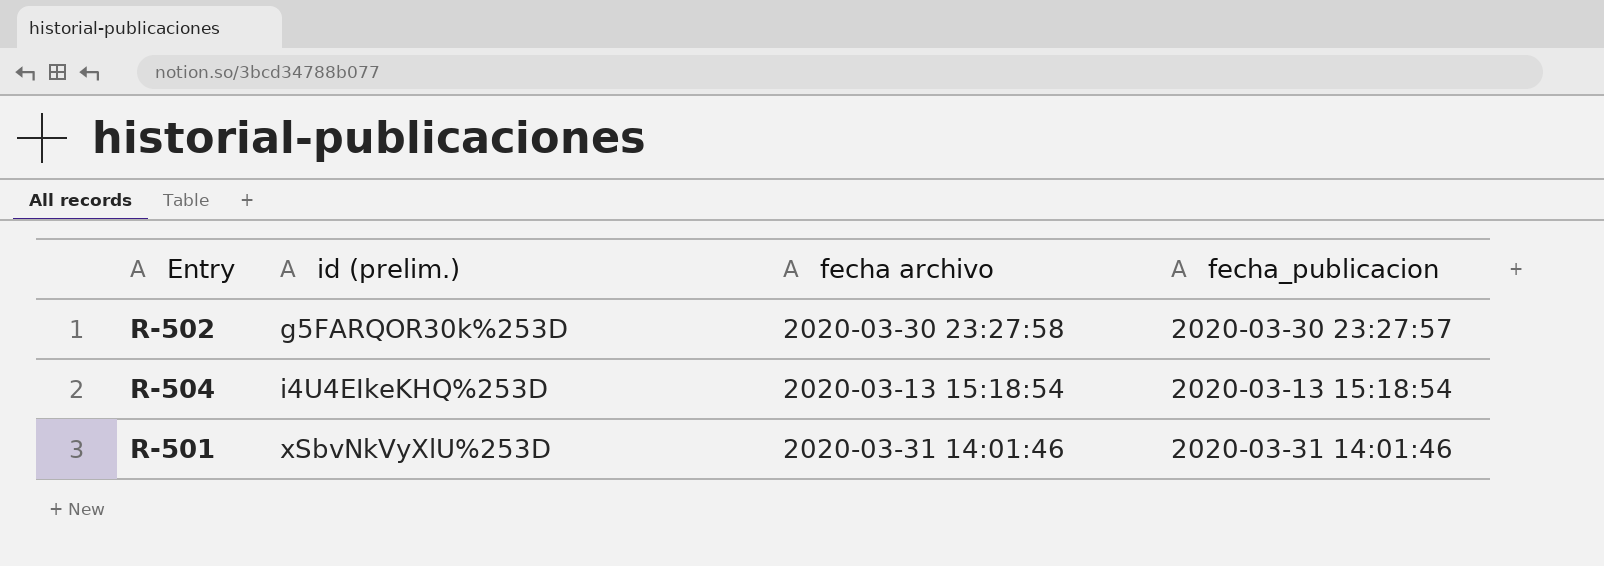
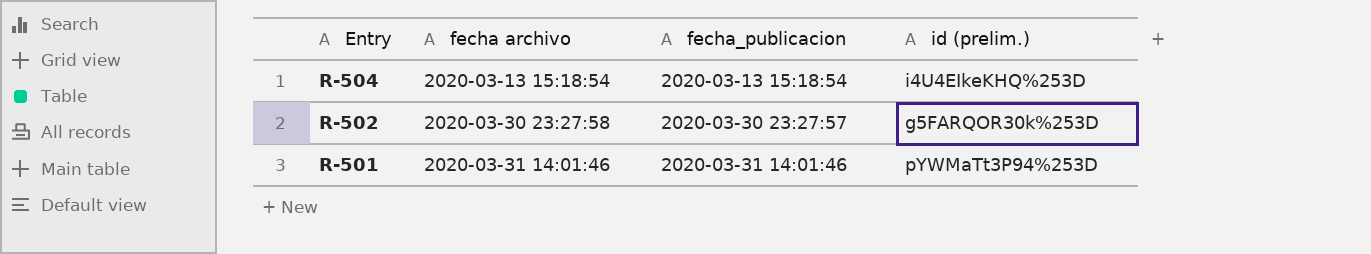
row order: id (prelim.) ascending -> Entry descending
column id (prelim.) | position: 2 -> 4
R-501 | id (prelim.): xSbvNkVyXlU%253D -> pYWMaTt3P94%253D

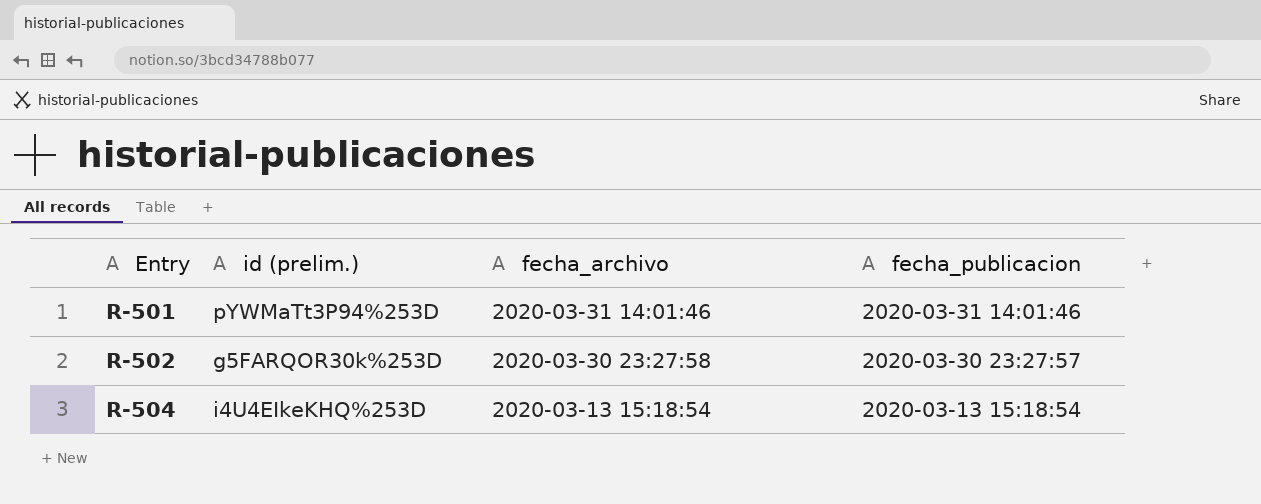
row order: Entry descending -> Entry ascending
column id (prelim.) | position: 4 -> 2
column name: fecha archivo -> fecha_archivo

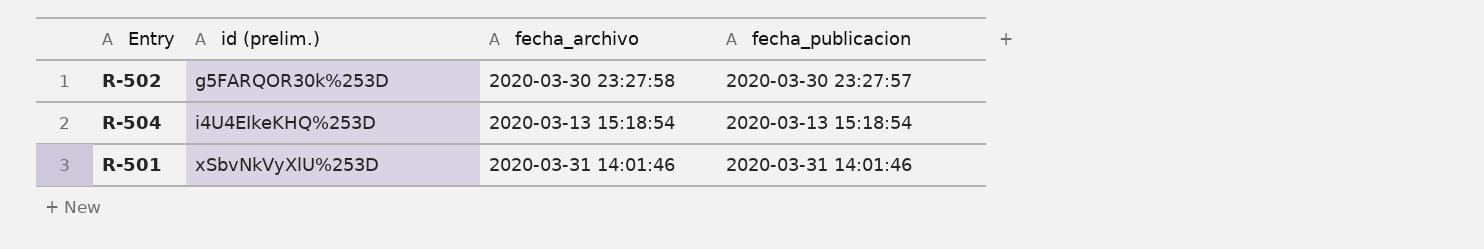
row order: Entry ascending -> id (prelim.) ascending
R-501 | id (prelim.): pYWMaTt3P94%253D -> xSbvNkVyXlU%253D

